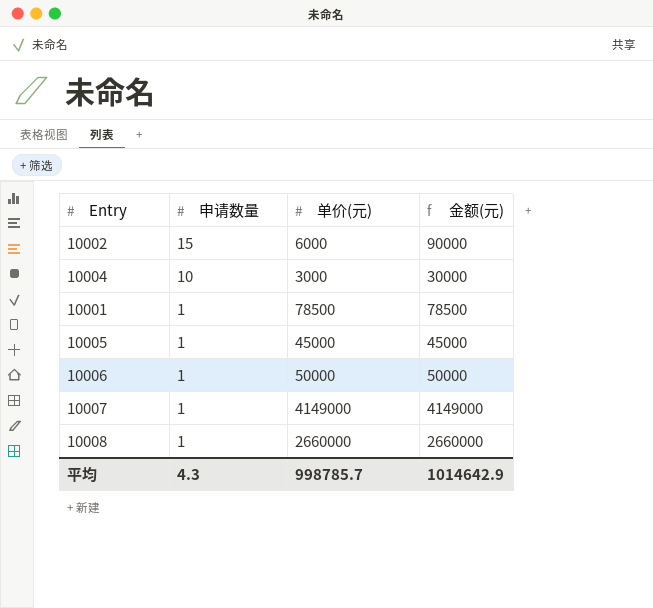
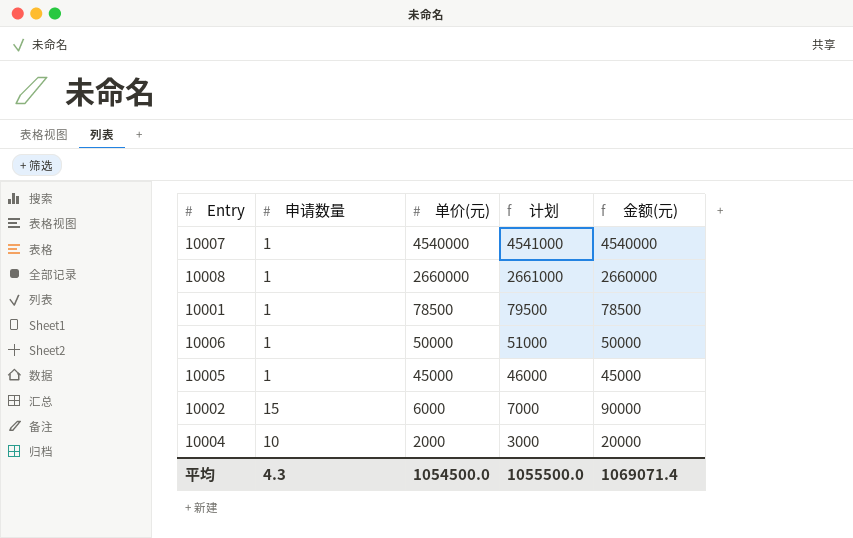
row order: 申请数量 descending -> 单价(元) descending
column 计划 | formula: none -> [单价(元)] + 1000
10007 | 单价(元): 4149000 -> 4540000
10007 | 金额(元): 4149000 -> 4540000
10004 | 单价(元): 3000 -> 2000
10004 | 金额(元): 30000 -> 20000
平均 | 单价(元): 998785.7 -> 1054500.0
平均 | 金额(元): 1014642.9 -> 1069071.4

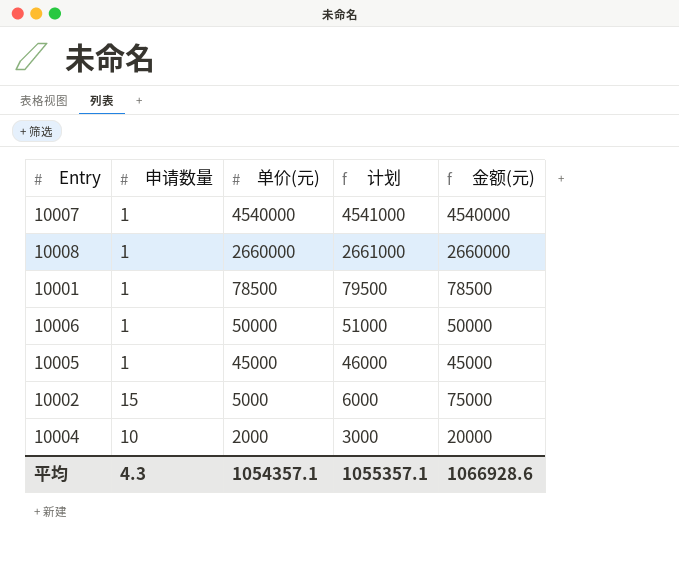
10002 | 单价(元): 6000 -> 5000
10002 | 计划: 7000 -> 6000
10002 | 金额(元): 90000 -> 75000
平均 | 单价(元): 1054500.0 -> 1054357.1
平均 | 计划: 1055500.0 -> 1055357.1
平均 | 金额(元): 1069071.4 -> 1066928.6

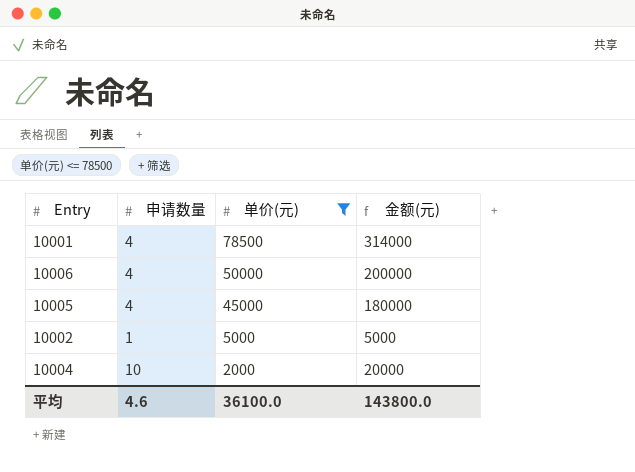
filter: none -> 单价(元) <= 78500
column 计划 | formula: [单价(元)] + 1000 -> none
10001 | 申请数量: 1 -> 4
10001 | 金额(元): 78500 -> 314000
10006 | 申请数量: 1 -> 4
10006 | 金额(元): 50000 -> 200000
10005 | 申请数量: 1 -> 4
10005 | 金额(元): 45000 -> 180000
10002 | 申请数量: 15 -> 1
10002 | 金额(元): 75000 -> 5000
平均 | 申请数量: 4.3 -> 4.6
平均 | 单价(元): 1054357.1 -> 36100.0
平均 | 金额(元): 1066928.6 -> 143800.0

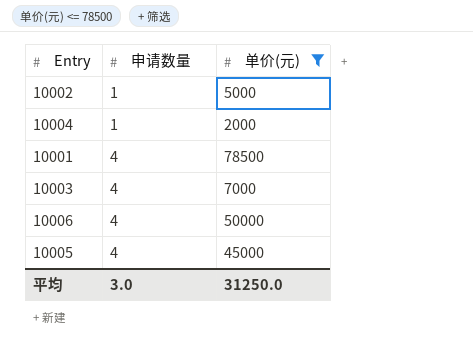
row order: 单价(元) descending -> 申请数量 ascending
column 金额(元) | formula: [申请数量] * [单价(元)] -> none
10004 | 申请数量: 10 -> 1
row 10003: none -> 4 | 7000
平均 | 申请数量: 4.6 -> 3.0
平均 | 单价(元): 36100.0 -> 31250.0

